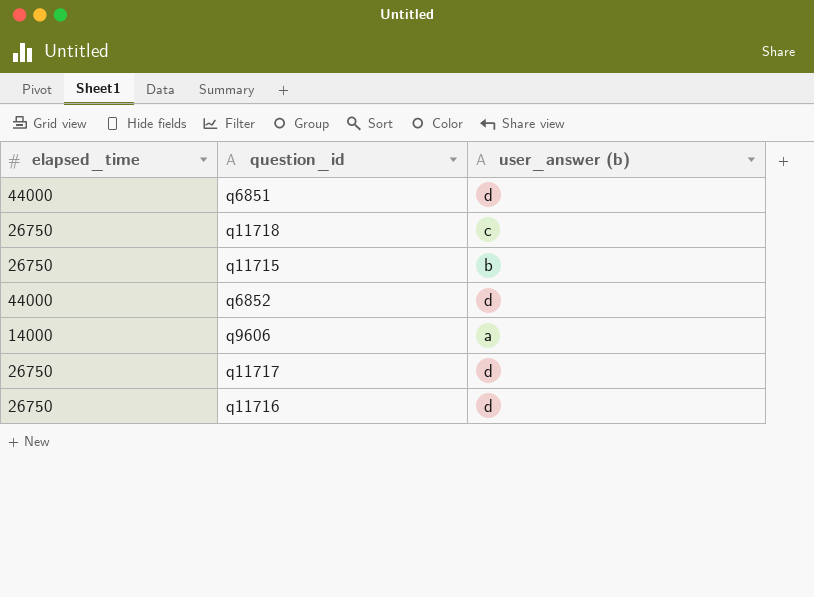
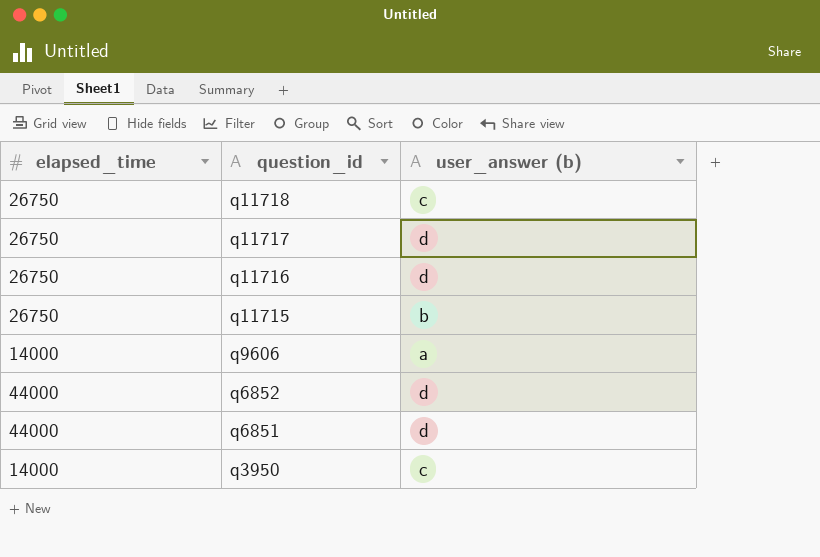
row order: none -> question_id descending
row q3950: none -> 14000 | c

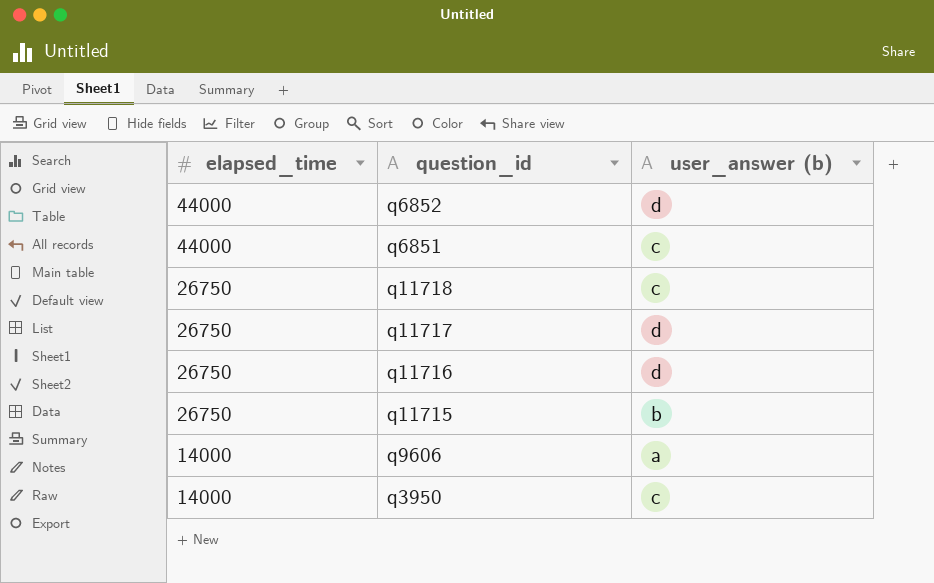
row order: question_id descending -> elapsed_time descending
q6851 | user_answer (b): d -> c

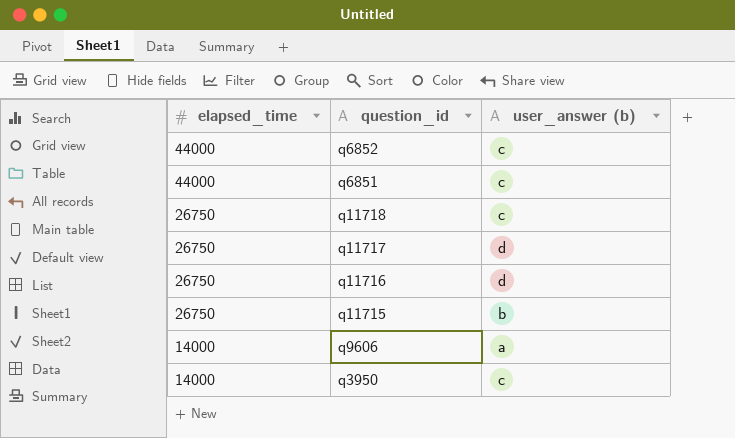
q6852 | user_answer (b): d -> c

